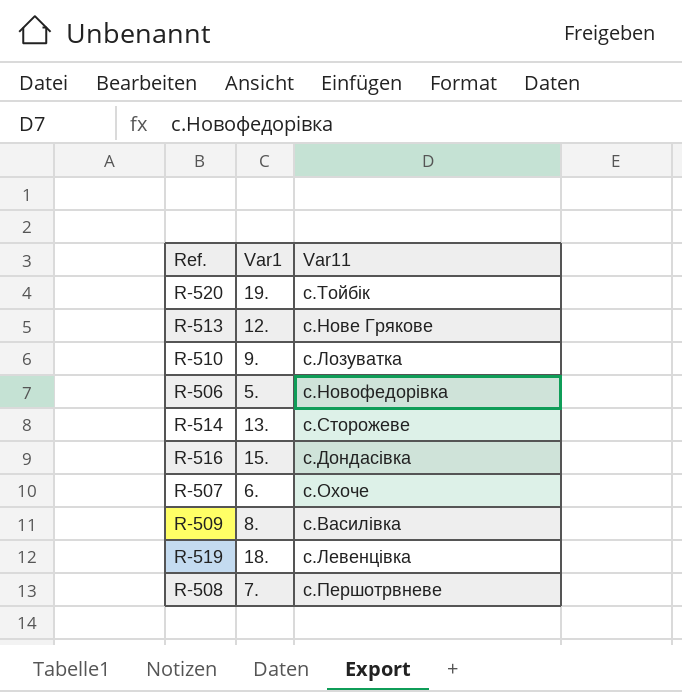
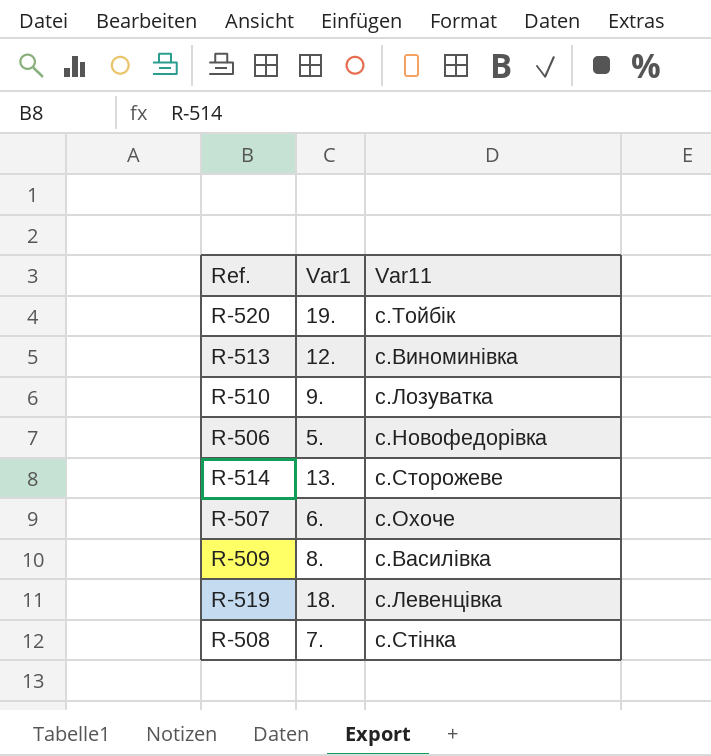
row R-516: 15. | с.Дондасівка -> none
R-513 | Var11: с.Нове Грякове -> с.Виноминівка
R-508 | Var11: с.Першотрвневе -> с.Стінка

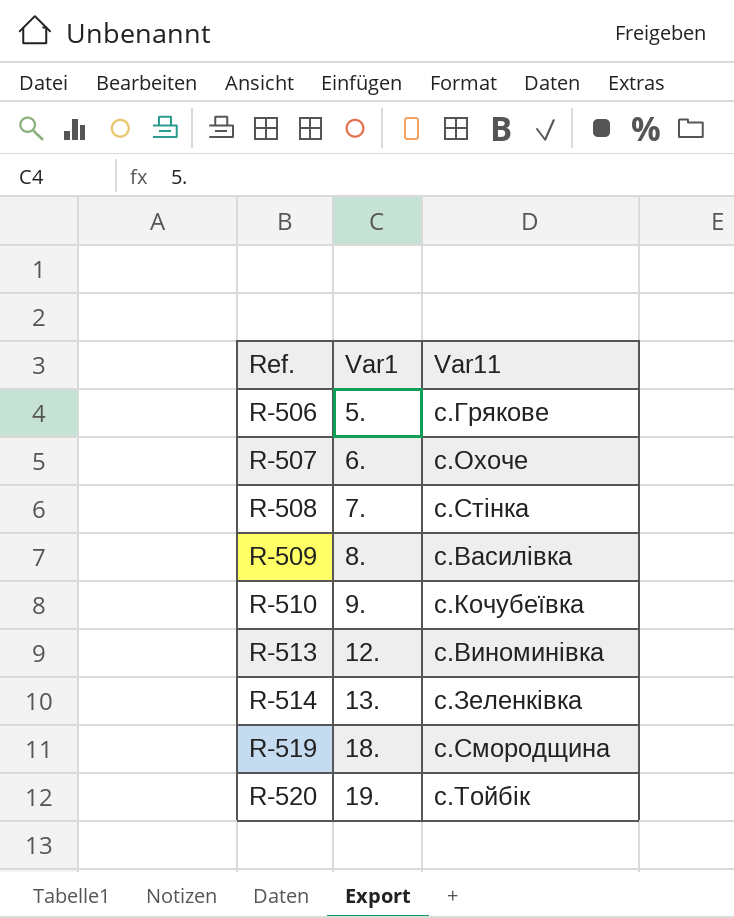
row order: none -> Ref. ascending
R-506 | Var11: с.Новофедорівка -> с.Грякове
R-510 | Var11: с.Лозуватка -> с.Кочубеївка
R-514 | Var11: с.Сторожеве -> с.Зеленківка
R-519 | Var11: с.Левенцівка -> с.Смородщина

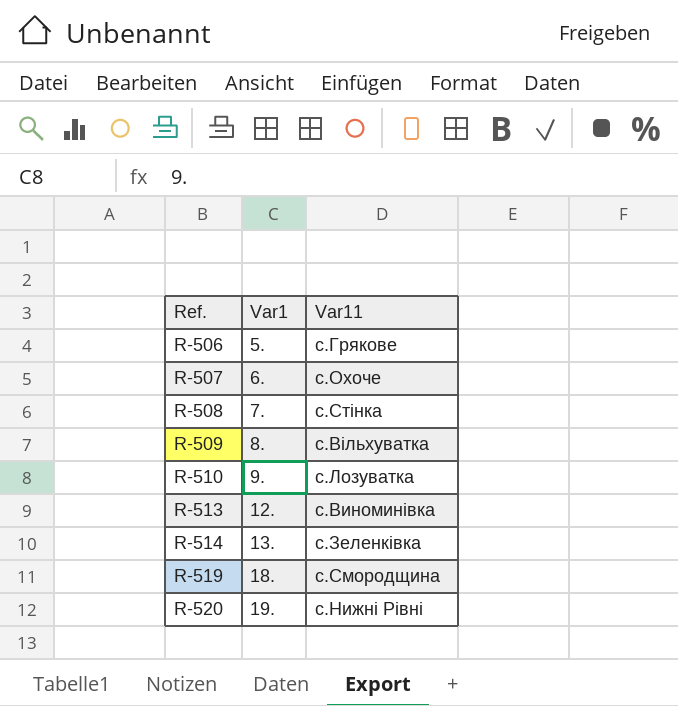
R-509 | Var11: с.Василівка -> с.Вільхуватка
R-510 | Var11: с.Кочубеївка -> с.Лозуватка
R-520 | Var11: с.Тойбік -> с.Нижні Рівні

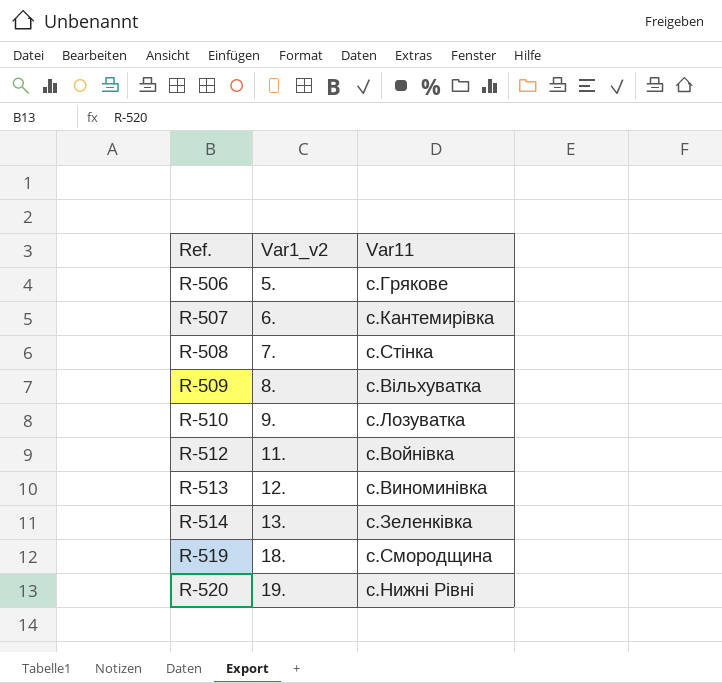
column name: Var1 -> Var1_v2
R-507 | Var11: с.Охоче -> с.Кантемирівка
row R-512: none -> 11. | с.Войнівка

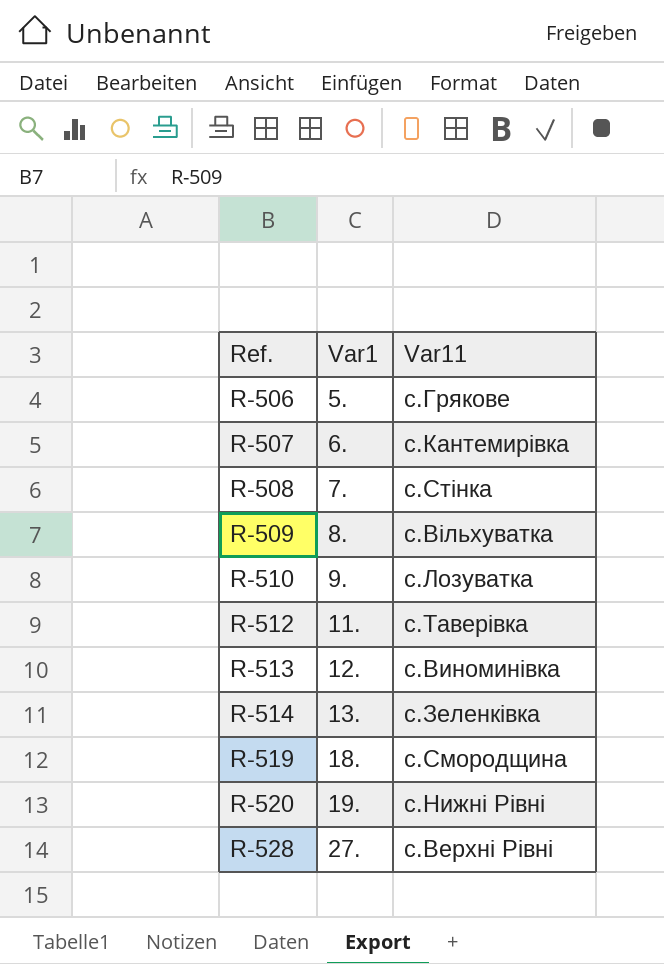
column name: Var1_v2 -> Var1
R-512 | Var11: с.Войнівка -> с.Таверівка
row R-528: none -> 27. | с.Верхні Рівні

